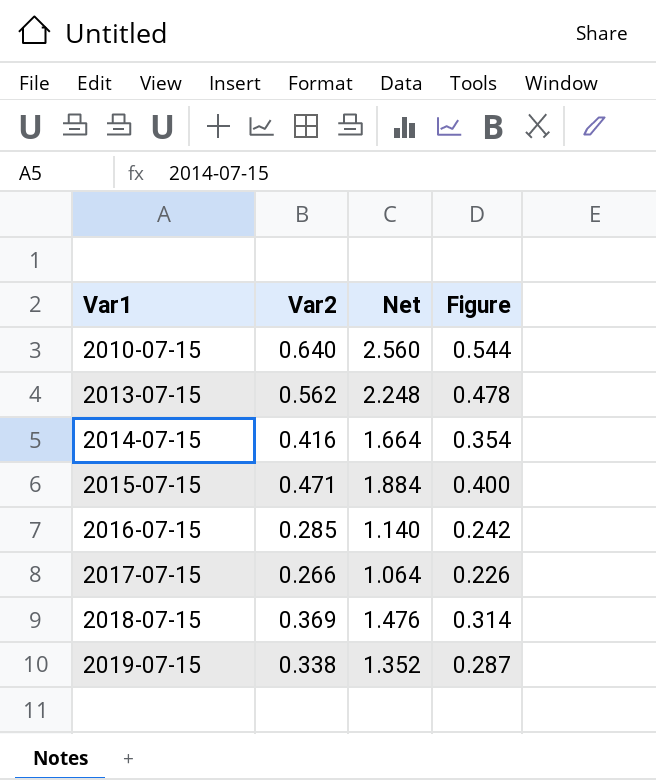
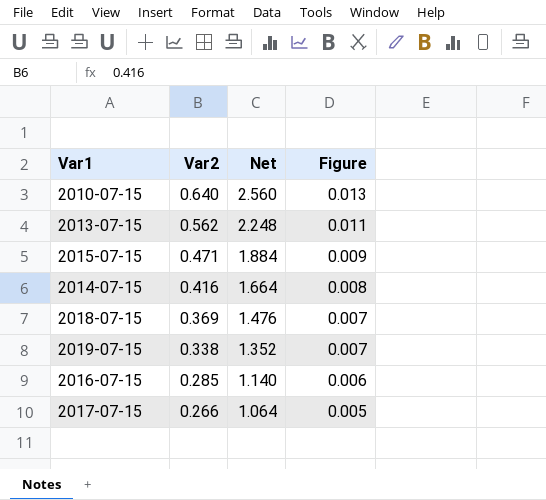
row order: Var1 ascending -> Var2 descending
column Figure | formula: [Var2] * 0.85 -> [Var2] * 0.02

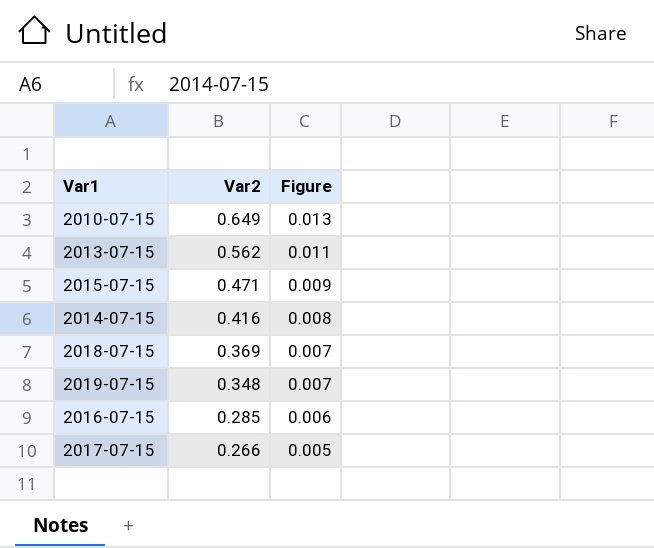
column Net | formula: [Var2] * 4 -> none
2010-07-15 | Var2: 0.640 -> 0.649
2019-07-15 | Var2: 0.338 -> 0.348

